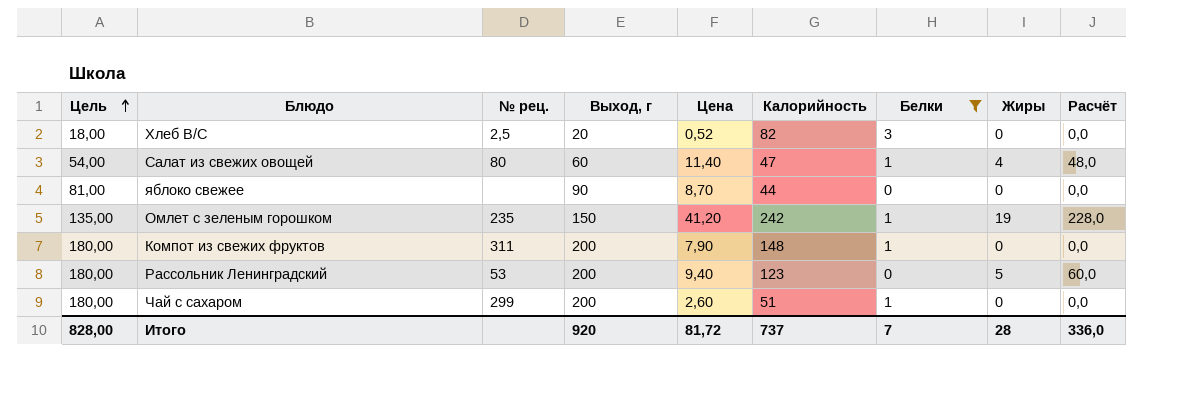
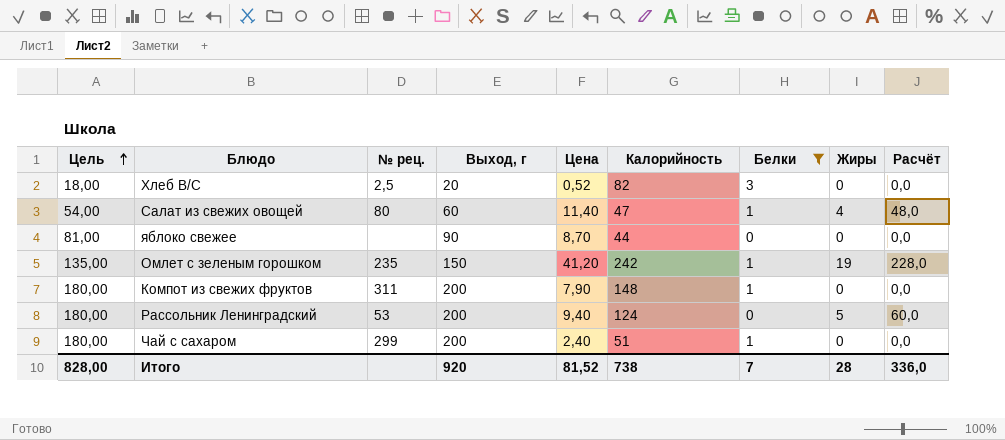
Рассольник Ленинградский | Калорийность: 123 -> 124
Чай с сахаром | Цена: 2,60 -> 2,40
Итого | Цена: 81,72 -> 81,52
Итого | Калорийность: 737 -> 738

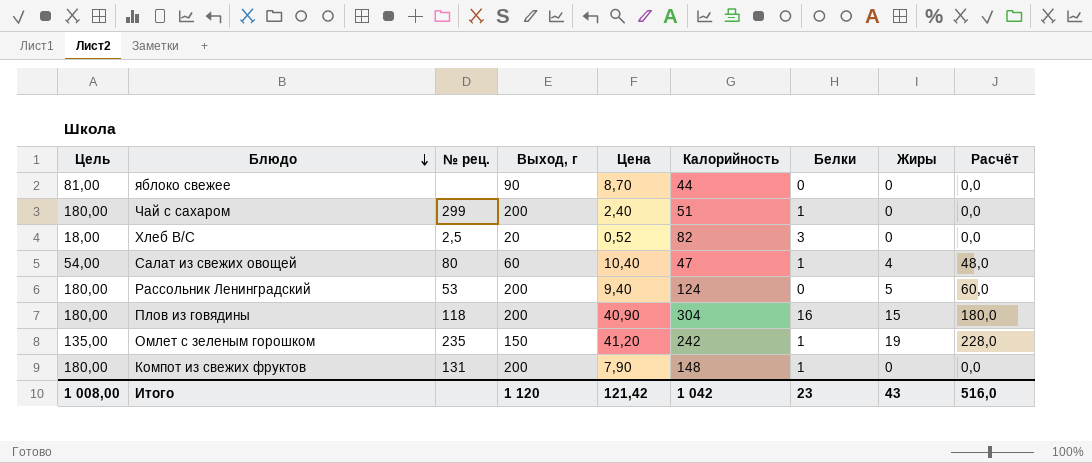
filter: Белки != 16 -> none
row order: Цель ascending -> Блюдо descending
Салат из свежих овощей | Цена: 11,40 -> 10,40
Компот из свежих фруктов | № рец.: 311 -> 131
Итого | Цель: 828,00 -> 1 008,00
Итого | Выход, г: 920 -> 1 120
Итого | Цена: 81,52 -> 121,42
Итого | Калорийность: 738 -> 1 042
Итого | Белки: 7 -> 23
Итого | Жиры: 28 -> 43
Итого | Расчёт: 336,0 -> 516,0

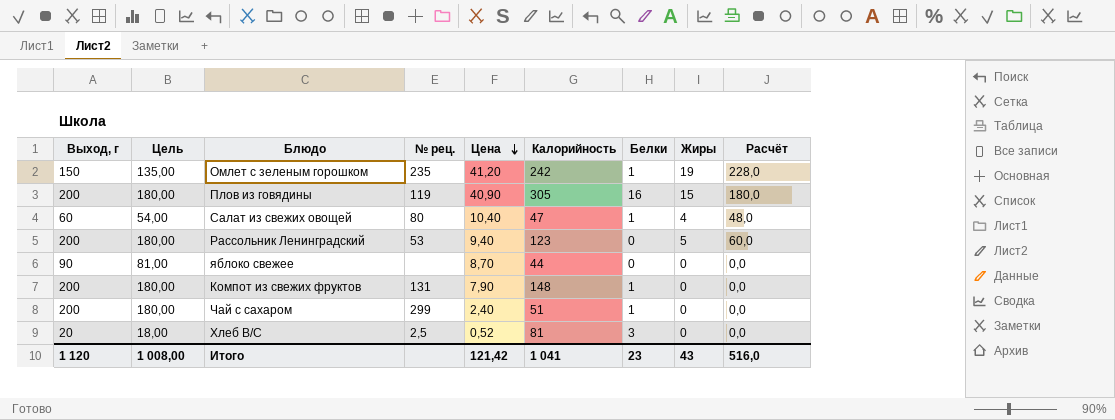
row order: Блюдо descending -> Цена descending
column Выход, г | position: 4 -> 1
Плов из говядины | № рец.: 118 -> 119
Плов из говядины | Калорийность: 304 -> 305
Рассольник Ленинградский | Калорийность: 124 -> 123
Хлеб В/С | Калорийность: 82 -> 81
Итого | Калорийность: 1 042 -> 1 041

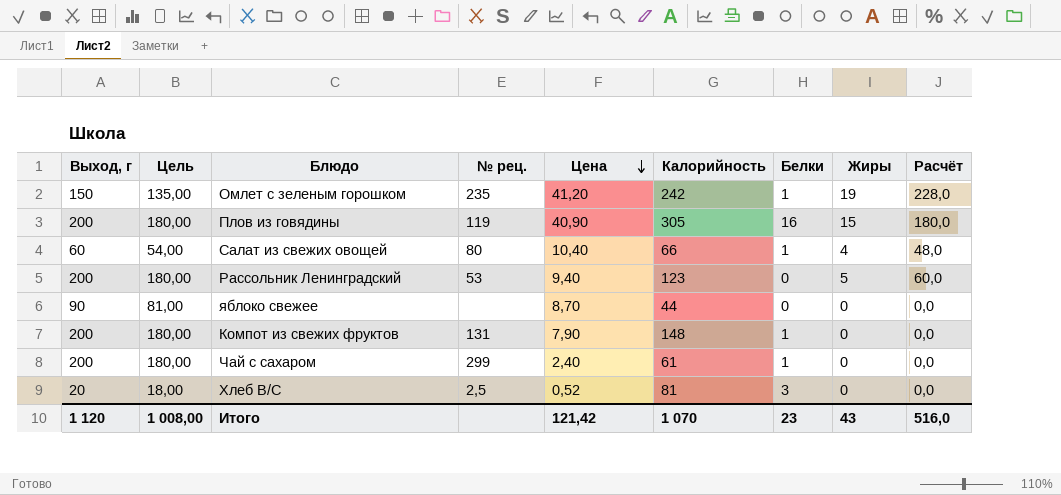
Салат из свежих овощей | Калорийность: 47 -> 66
Чай с сахаром | Калорийность: 51 -> 61
Итого | Калорийность: 1 041 -> 1 070

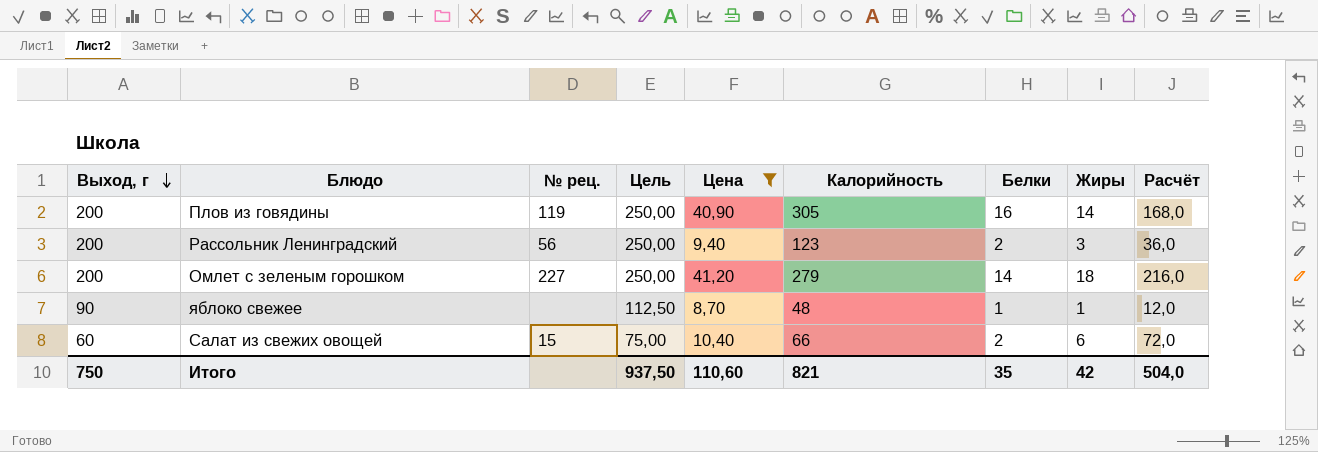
filter: none -> Цена >= 8,70
row order: Цена descending -> Выход, г descending
column Цель | formula: [Выход, г] * 0,9 -> [Выход, г] * 1,25
column Цель | position: 2 -> 4
Плов из говядины | Жиры: 15 -> 14
Плов из говядины | Расчёт: 180,0 -> 168,0
Рассольник Ленинградский | № рец.: 53 -> 56
Рассольник Ленинградский | Белки: 0 -> 2
Рассольник Ленинградский | Жиры: 5 -> 3
Рассольник Ленинградский | Расчёт: 60,0 -> 36,0
Омлет с зеленым горошком | Выход, г: 150 -> 200
Омлет с зеленым горошком | № рец.: 235 -> 227
Омлет с зеленым горошком | Калорийность: 242 -> 279
Омлет с зеленым горошком | Белки: 1 -> 14
Омлет с зеленым горошком | Жиры: 19 -> 18
Омлет с зеленым горошком | Расчёт: 228,0 -> 216,0
яблоко свежее | Калорийность: 44 -> 48
яблоко свежее | Белки: 0 -> 1
яблоко свежее | Жиры: 0 -> 1
яблоко свежее | Расчёт: 0,0 -> 12,0
Салат из свежих овощей | № рец.: 80 -> 15
Салат из свежих овощей | Белки: 1 -> 2
Салат из свежих овощей | Жиры: 4 -> 6
Салат из свежих овощей | Расчёт: 48,0 -> 72,0
Итого | Выход, г: 1 120 -> 750
Итого | Цель: 1 008,00 -> 937,50
Итого | Цена: 121,42 -> 110,60
Итого | Калорийность: 1 070 -> 821
Итого | Белки: 23 -> 35
Итого | Жиры: 43 -> 42
Итого | Расчёт: 516,0 -> 504,0

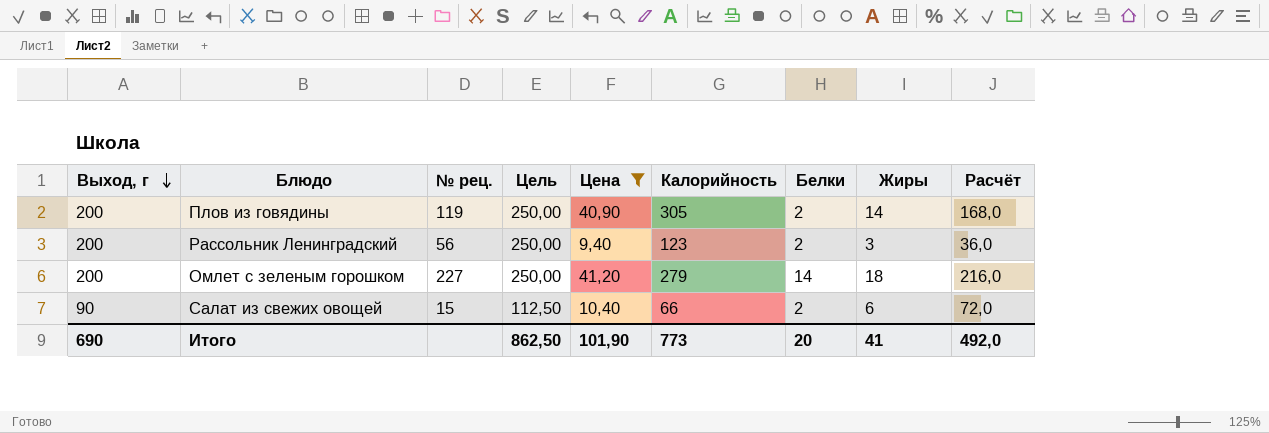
row яблоко свежее: 90 | none | 112,50 | 8,70 | 48 | 1 | 1 | 12,0 -> none
Плов из говядины | Белки: 16 -> 2
Салат из свежих овощей | Выход, г: 60 -> 90
Салат из свежих овощей | Цель: 75,00 -> 112,50
Итого | Выход, г: 750 -> 690
Итого | Цель: 937,50 -> 862,50
Итого | Цена: 110,60 -> 101,90
Итого | Калорийность: 821 -> 773
Итого | Белки: 35 -> 20
Итого | Жиры: 42 -> 41
Итого | Расчёт: 504,0 -> 492,0

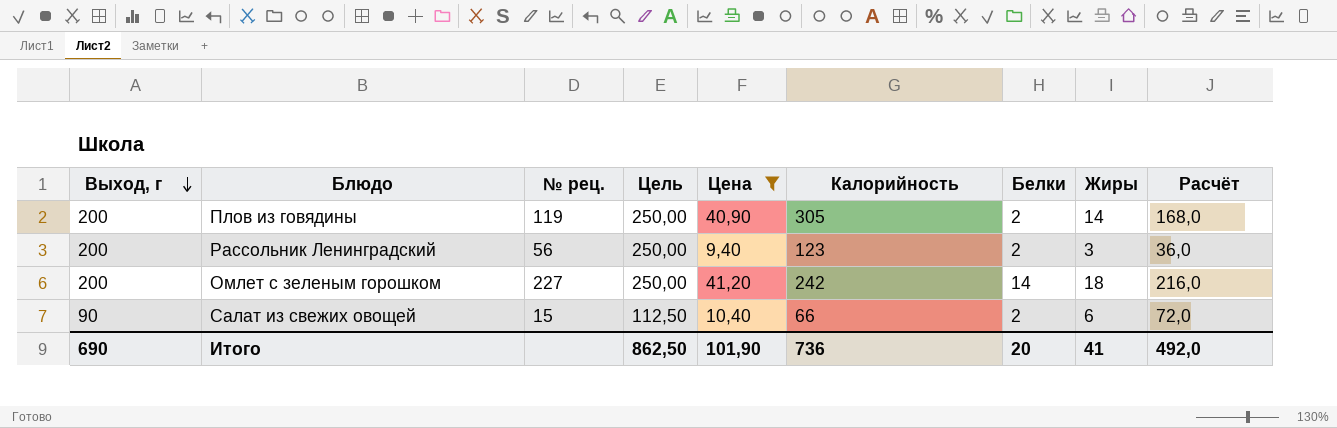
Омлет с зеленым горошком | Калорийность: 279 -> 242
Итого | Калорийность: 773 -> 736

